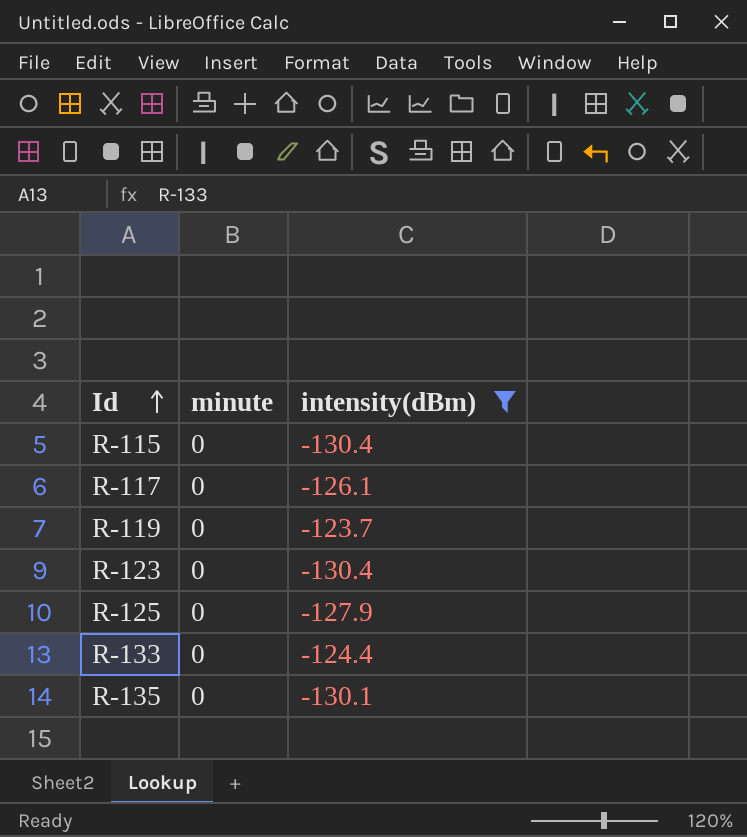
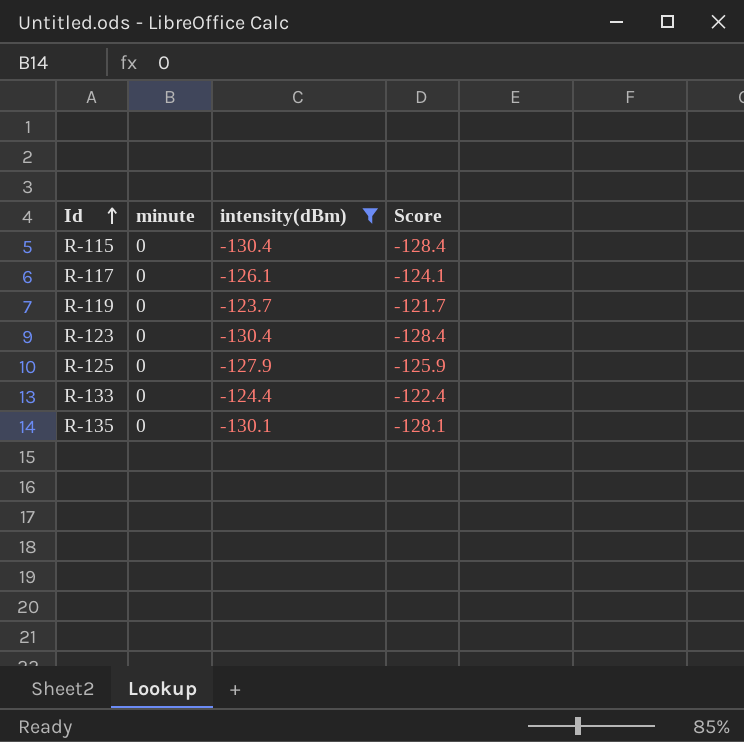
column Score | formula: none -> [intensity(dBm)] + 2

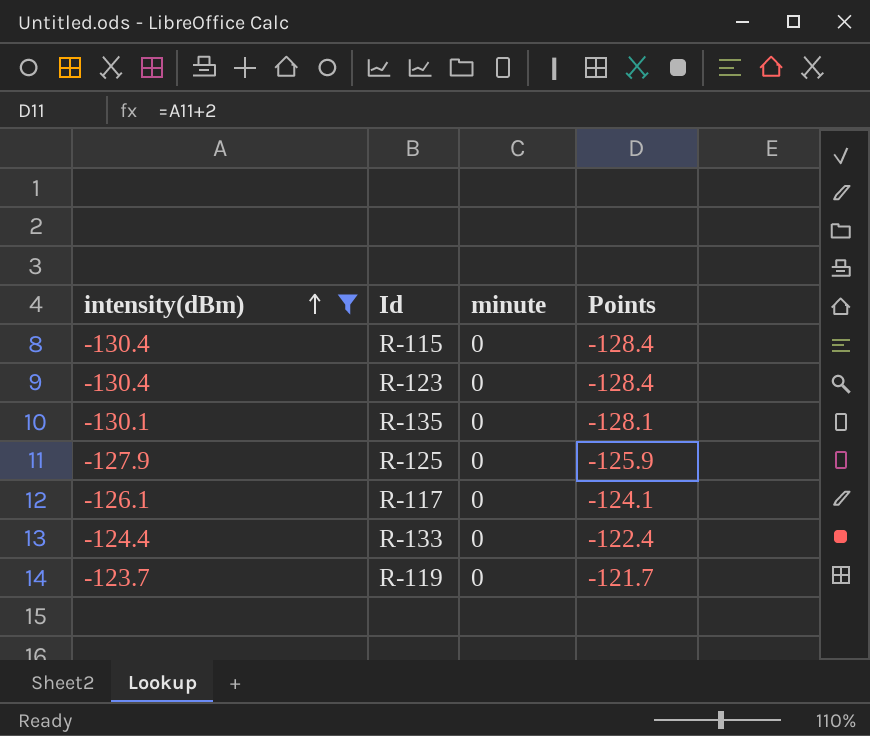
row order: Id ascending -> intensity(dBm) ascending
column intensity(dBm) | position: 3 -> 1
column name: Score -> Points

